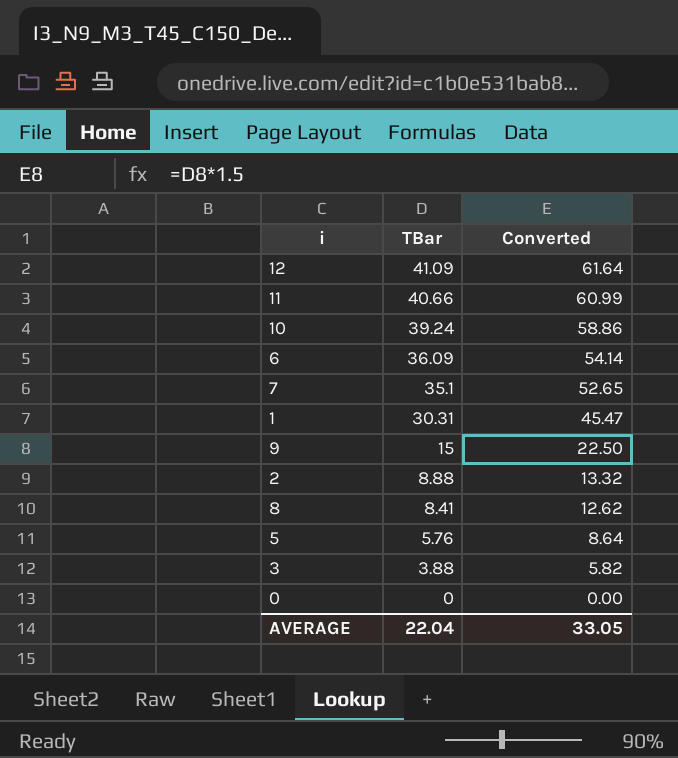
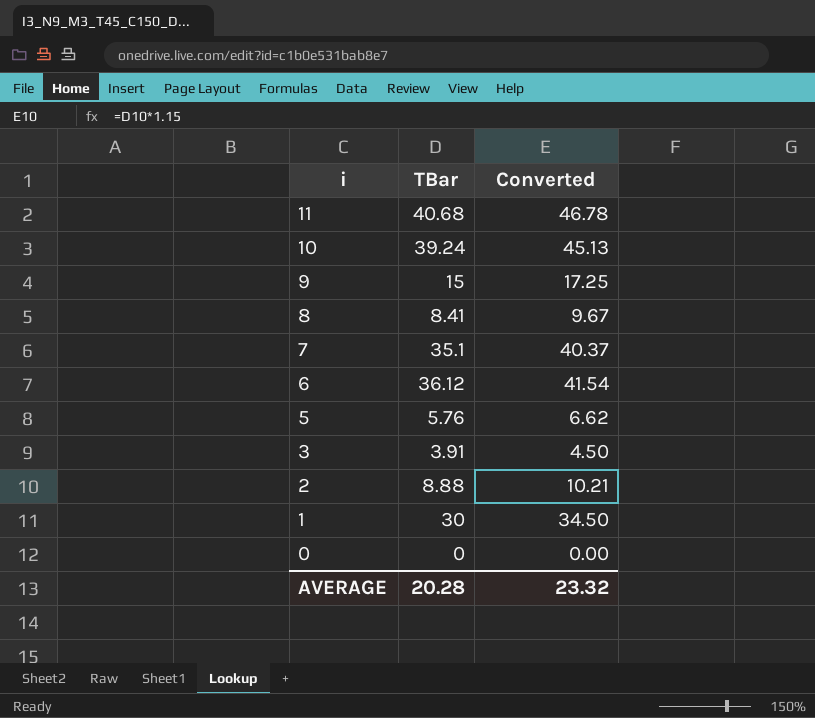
row order: TBar descending -> i descending
column Converted | formula: [TBar] * 1.5 -> [TBar] * 1.15
row 12: 41.09 | 61.64 -> none
11 | TBar: 40.66 -> 40.68
6 | TBar: 36.09 -> 36.12
3 | TBar: 3.88 -> 3.91
1 | TBar: 30.31 -> 30
AVERAGE | TBar: 22.04 -> 20.28
AVERAGE | Converted: 33.05 -> 23.32

